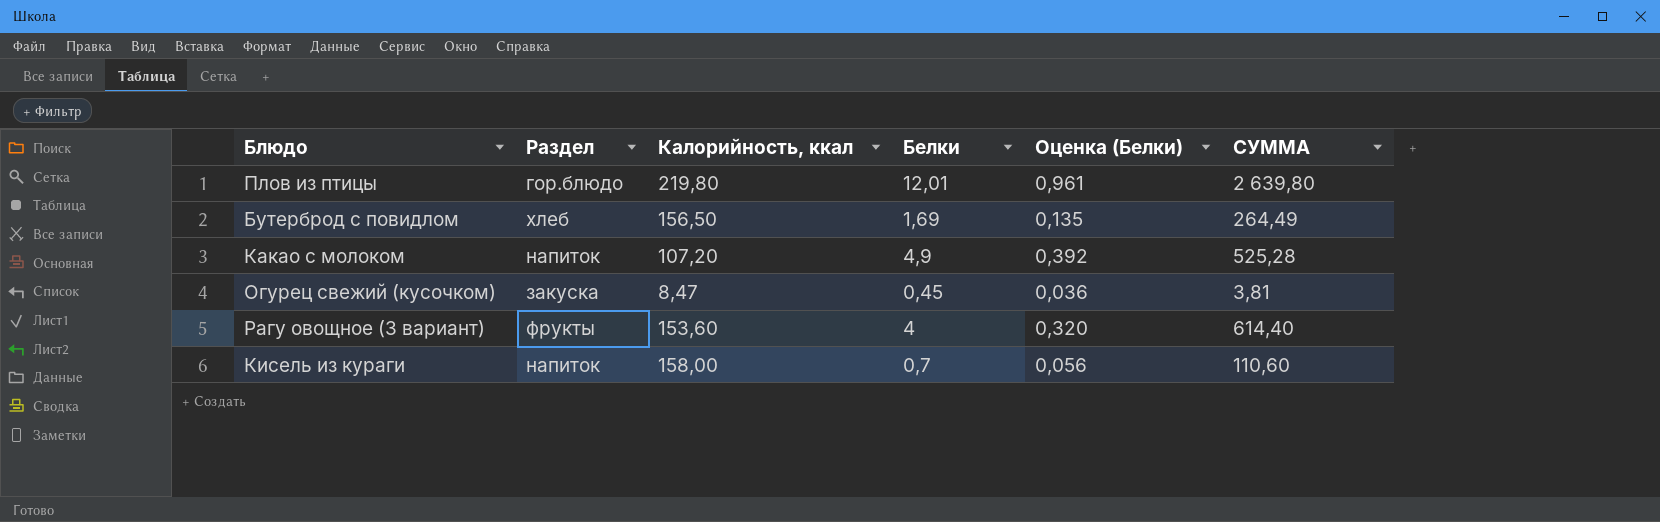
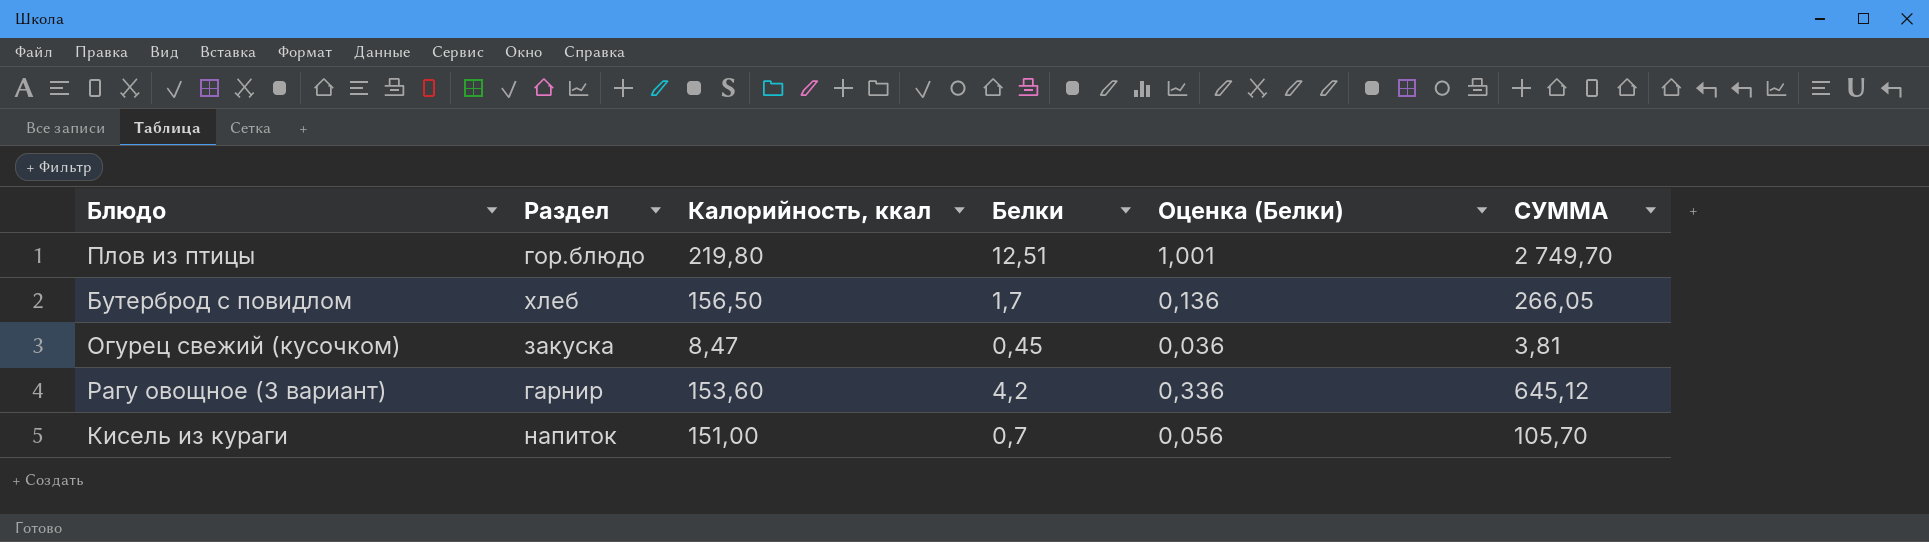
row Какао с молоком: напиток | 107,20 | 4,9 | 0,392 | 525,28 -> none
Плов из птицы | Белки: 12,01 -> 12,51
Плов из птицы | Оценка (Белки): 0,961 -> 1,001
Плов из птицы | СУММА: 2 639,80 -> 2 749,70
Бутерброд с повидлом | Белки: 1,69 -> 1,7
Бутерброд с повидлом | Оценка (Белки): 0,135 -> 0,136
Бутерброд с повидлом | СУММА: 264,49 -> 266,05
Рагу овощное (3 вариант) | Раздел: фрукты -> гарнир
Рагу овощное (3 вариант) | Белки: 4 -> 4,2
Рагу овощное (3 вариант) | Оценка (Белки): 0,320 -> 0,336
Рагу овощное (3 вариант) | СУММА: 614,40 -> 645,12
Кисель из кураги | Калорийность, ккал: 158,00 -> 151,00
Кисель из кураги | СУММА: 110,60 -> 105,70

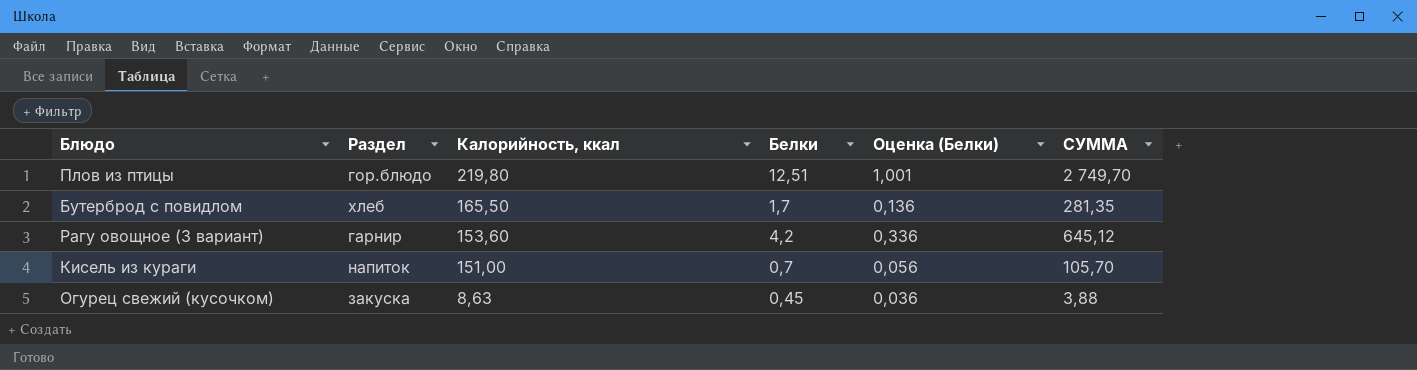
row order: none -> Калорийность, ккал descending
Бутерброд с повидлом | Калорийность, ккал: 156,50 -> 165,50
Бутерброд с повидлом | СУММА: 266,05 -> 281,35
Огурец свежий (кусочком) | Калорийность, ккал: 8,47 -> 8,63
Огурец свежий (кусочком) | СУММА: 3,81 -> 3,88

